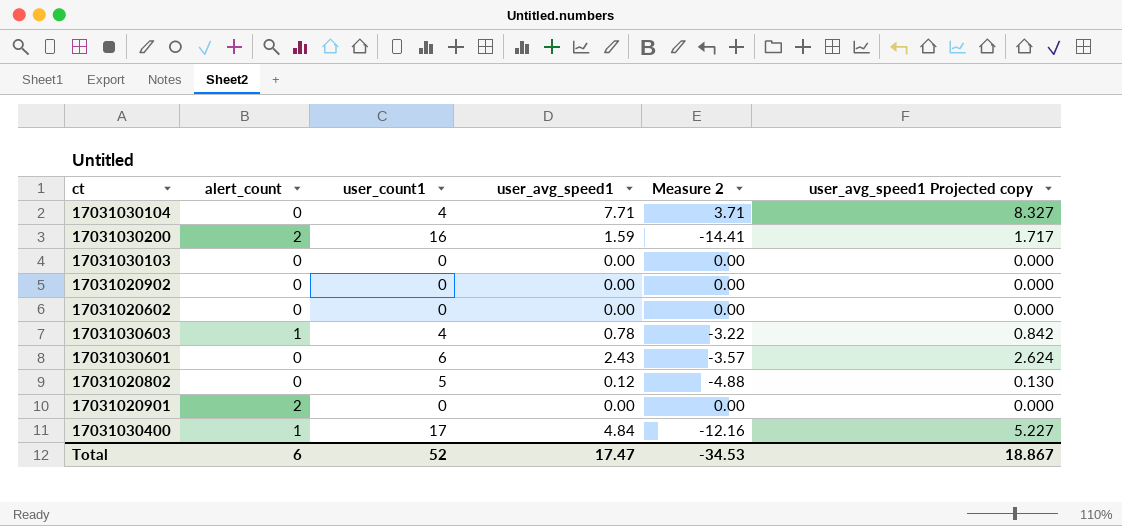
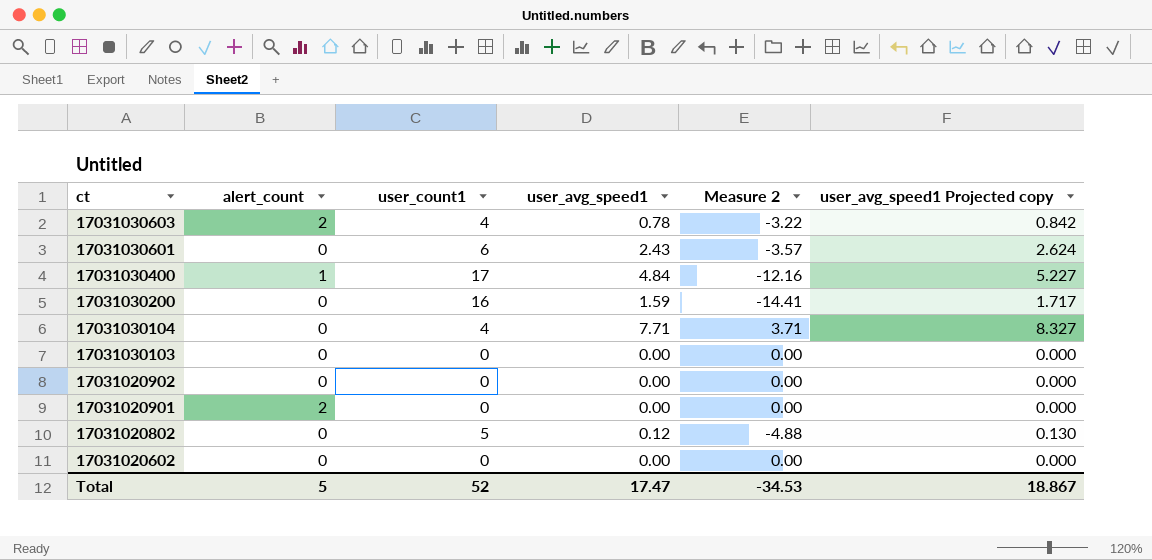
row order: none -> ct descending
17031030603 | alert_count: 1 -> 2
17031030200 | alert_count: 2 -> 0
Total | alert_count: 6 -> 5

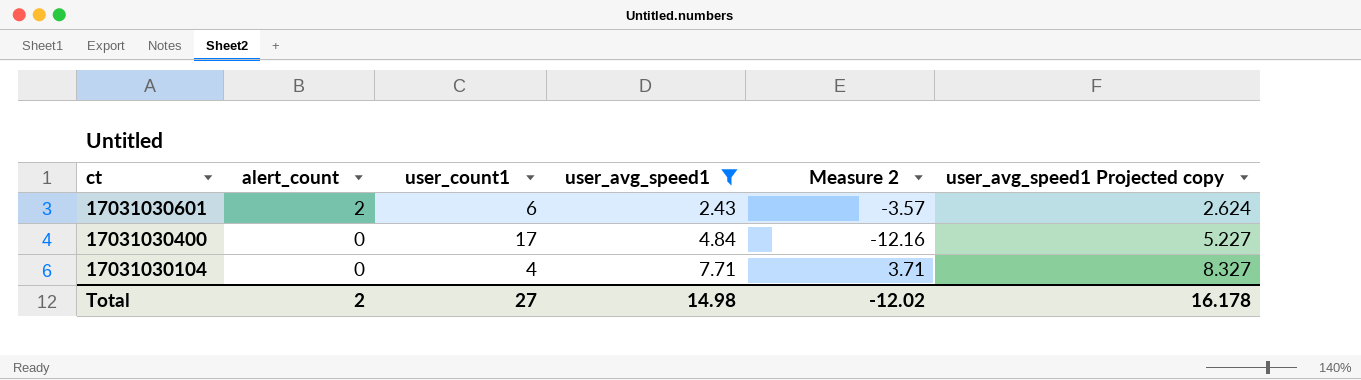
filter: none -> user_avg_speed1 >= 2.43
17031030601 | alert_count: 0 -> 2
17031030400 | alert_count: 1 -> 0
Total | alert_count: 5 -> 2
Total | user_count1: 52 -> 27
Total | user_avg_speed1: 17.47 -> 14.98
Total | Measure 2: -34.53 -> -12.02
Total | user_avg_speed1 Projected copy: 18.867 -> 16.178

